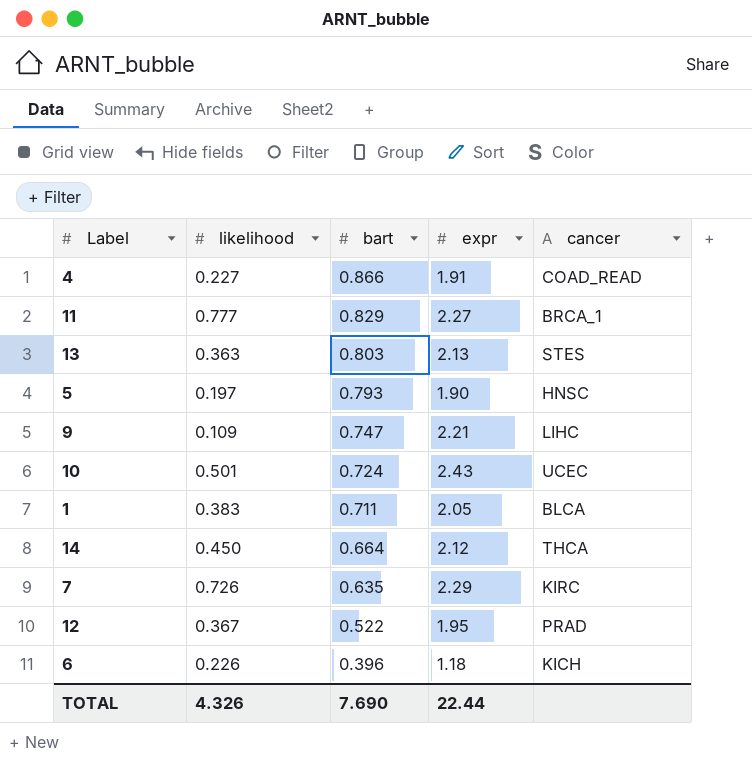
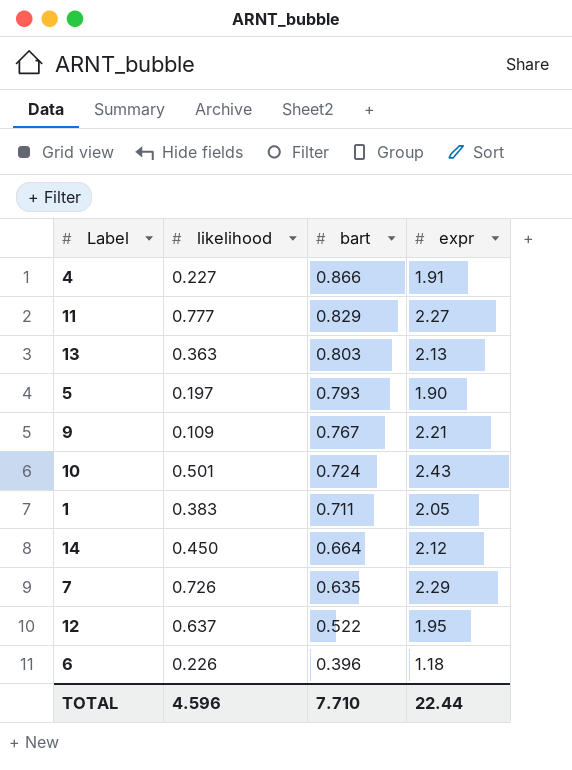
column cancer | position: 5 -> none
9 | bart: 0.747 -> 0.767
12 | likelihood: 0.367 -> 0.637
TOTAL | likelihood: 4.326 -> 4.596
TOTAL | bart: 7.690 -> 7.710

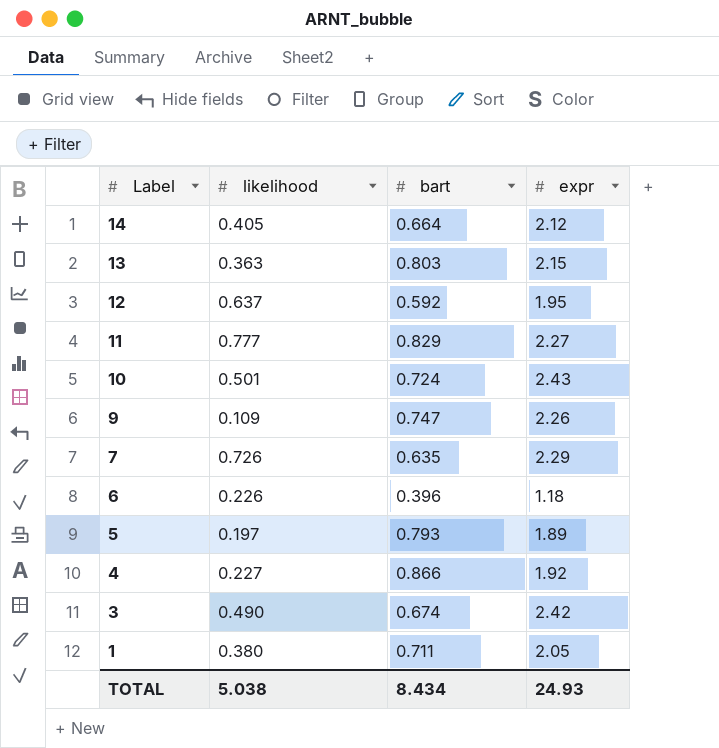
row order: bart descending -> Label descending
14 | likelihood: 0.450 -> 0.405
13 | expr: 2.13 -> 2.15
12 | bart: 0.522 -> 0.592
9 | bart: 0.767 -> 0.747
9 | expr: 2.21 -> 2.26
5 | expr: 1.90 -> 1.89
4 | expr: 1.91 -> 1.92
row 3: none -> 0.490 | 0.674 | 2.42
1 | likelihood: 0.383 -> 0.380
TOTAL | likelihood: 4.596 -> 5.038
TOTAL | bart: 7.710 -> 8.434
TOTAL | expr: 22.44 -> 24.93

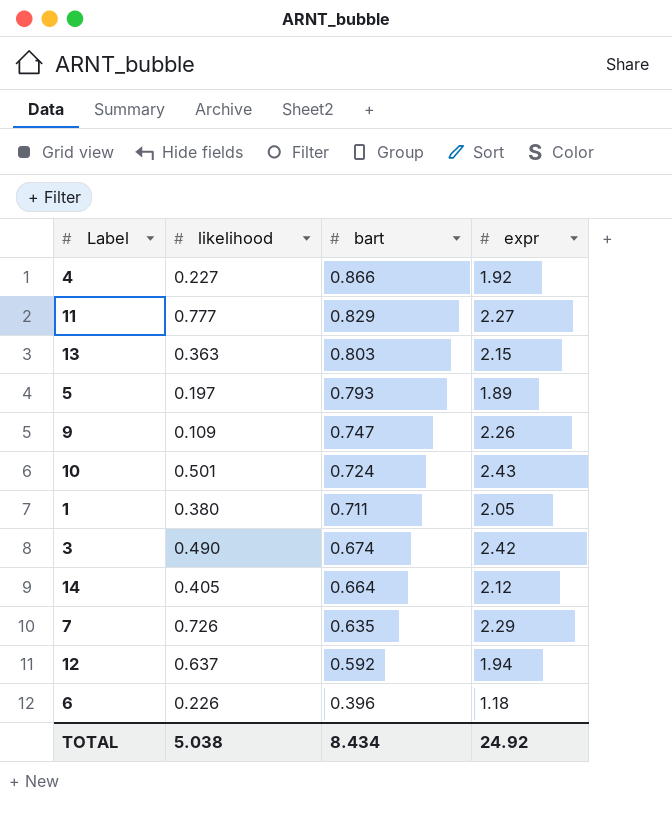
row order: Label descending -> bart descending
12 | expr: 1.95 -> 1.94
TOTAL | expr: 24.93 -> 24.92

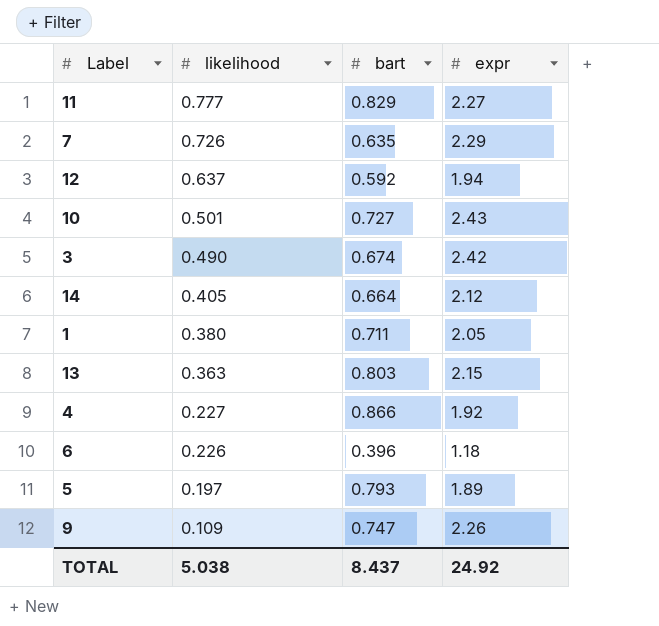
row order: bart descending -> likelihood descending
10 | bart: 0.724 -> 0.727
TOTAL | bart: 8.434 -> 8.437

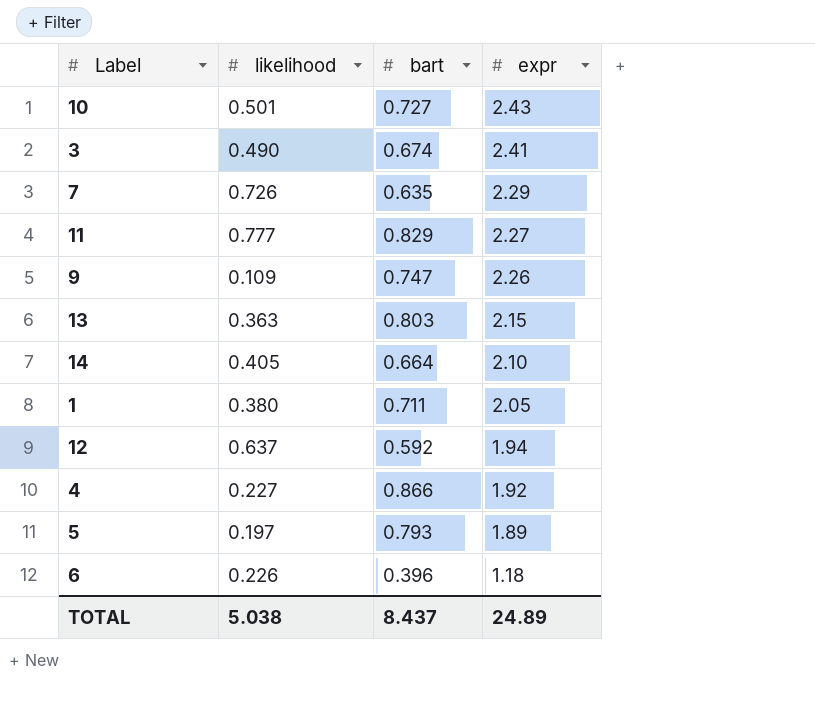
row order: likelihood descending -> expr descending
3 | expr: 2.42 -> 2.41
14 | expr: 2.12 -> 2.10
TOTAL | expr: 24.92 -> 24.89

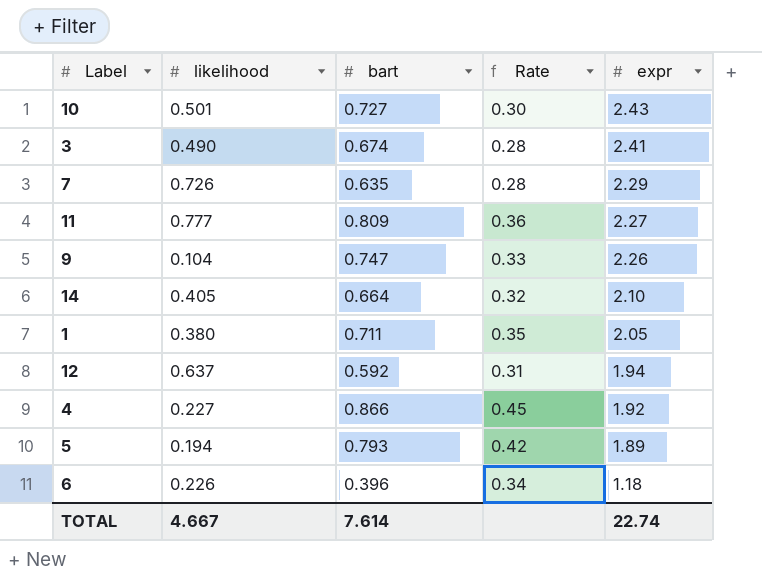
column Rate | formula: none -> [bart] / [expr]
row 13: 0.363 | 0.803 | 2.15 -> none
11 | bart: 0.829 -> 0.809
9 | likelihood: 0.109 -> 0.104
5 | likelihood: 0.197 -> 0.194
TOTAL | likelihood: 5.038 -> 4.667
TOTAL | bart: 8.437 -> 7.614
TOTAL | expr: 24.89 -> 22.74

